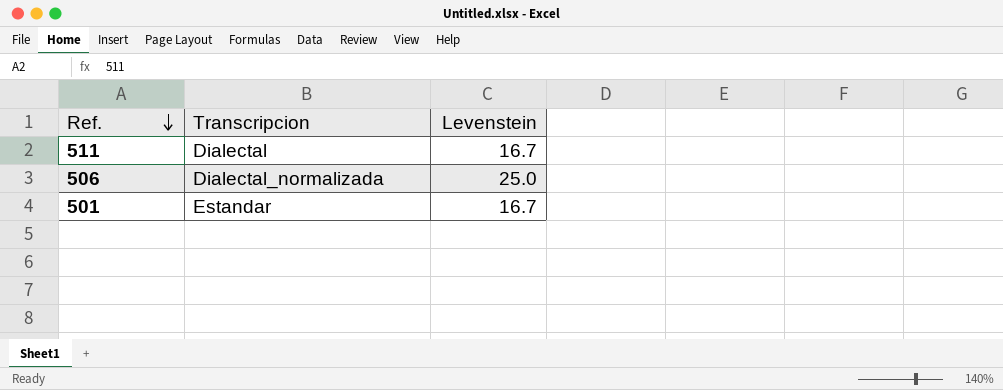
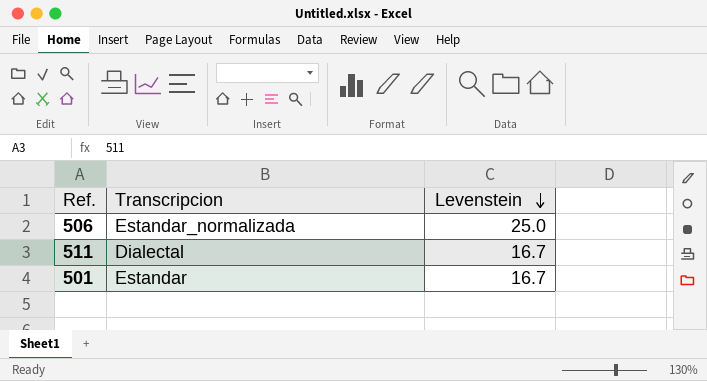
row order: Ref. descending -> Levenstein descending
506 | Transcripcion: Dialectal_normalizada -> Estandar_normalizada

